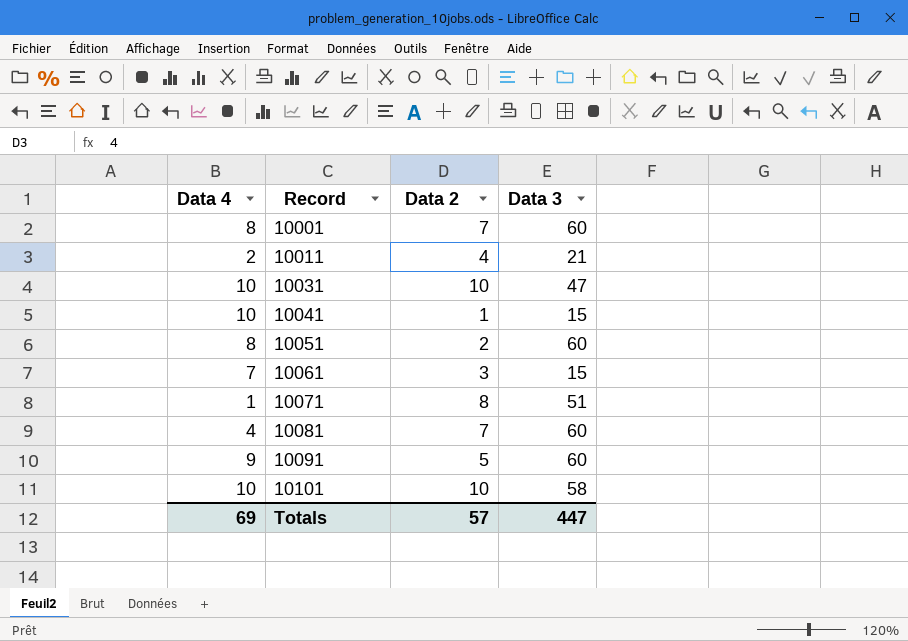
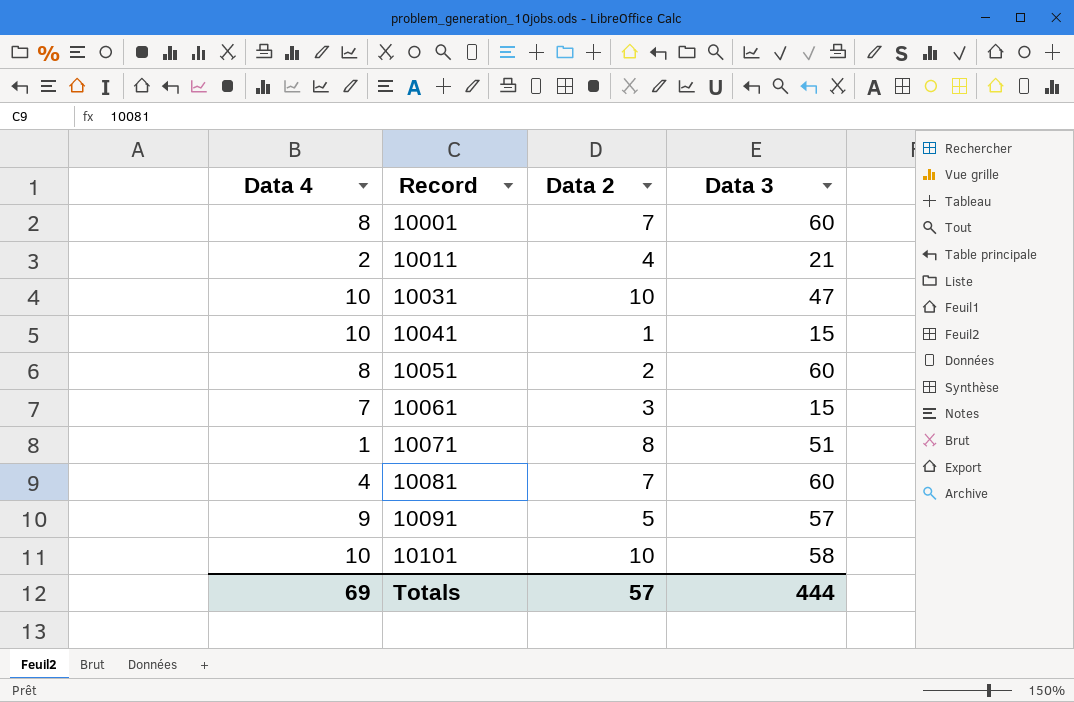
10091 | Data 3: 60 -> 57
Totals | Data 3: 447 -> 444

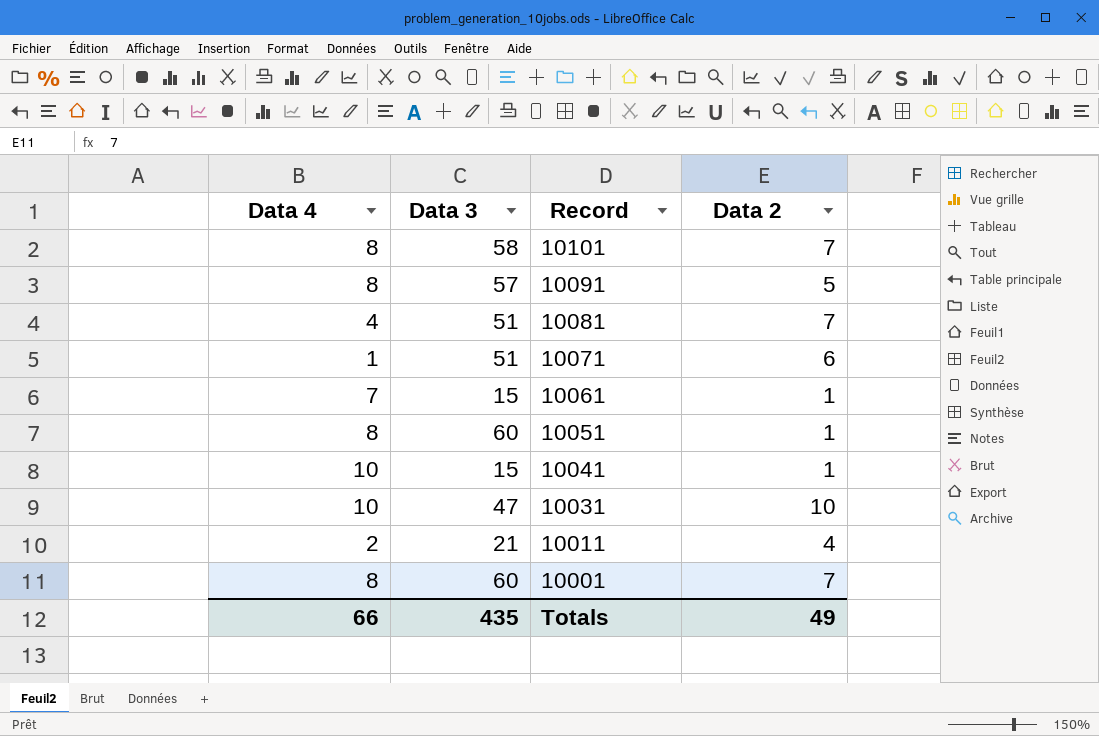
row order: Record ascending -> Record descending
column Data 3 | position: 4 -> 2
10101 | Data 4: 10 -> 8
10101 | Data 2: 10 -> 7
10091 | Data 4: 9 -> 8
10081 | Data 3: 60 -> 51
10071 | Data 2: 8 -> 6
10061 | Data 2: 3 -> 1
10051 | Data 2: 2 -> 1
Totals | Data 4: 69 -> 66
Totals | Data 3: 444 -> 435
Totals | Data 2: 57 -> 49

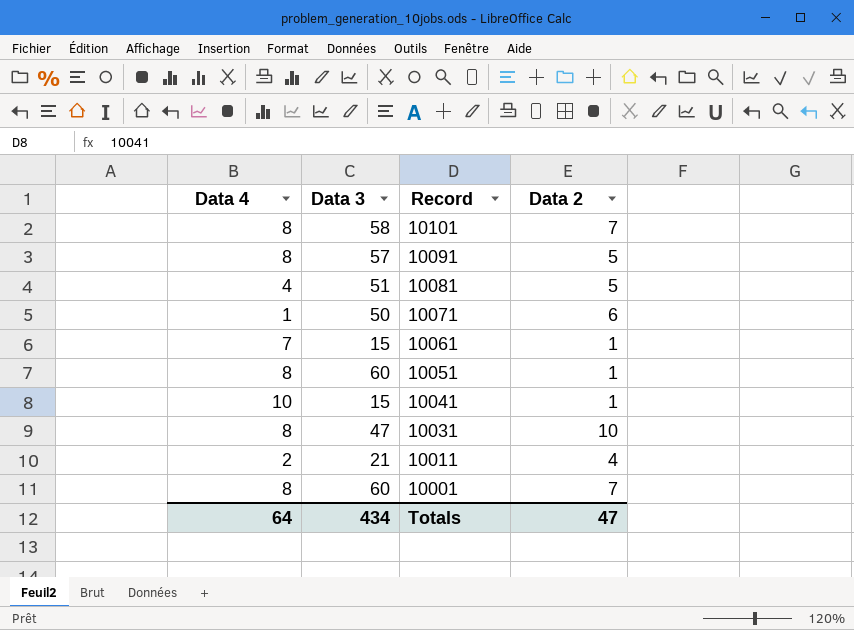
10081 | Data 2: 7 -> 5
10071 | Data 3: 51 -> 50
10031 | Data 4: 10 -> 8
Totals | Data 4: 66 -> 64
Totals | Data 3: 435 -> 434
Totals | Data 2: 49 -> 47

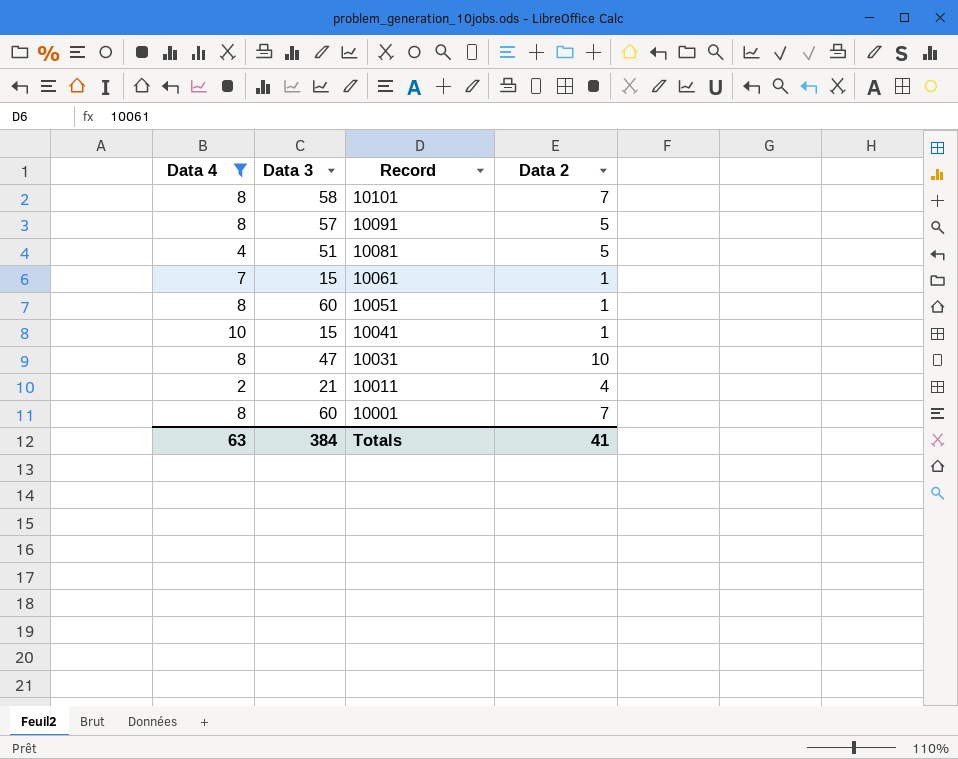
filter: none -> Data 4 != 1
Totals | Data 4: 64 -> 63
Totals | Data 3: 434 -> 384
Totals | Data 2: 47 -> 41

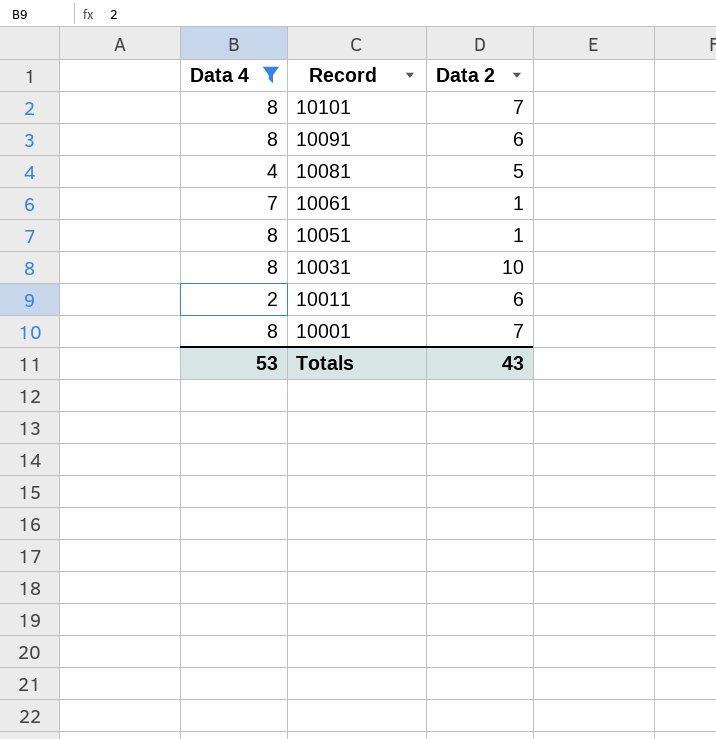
column Data 3 | position: 2 -> none
row 10041: 10 | 15 | 1 -> none
10091 | Data 2: 5 -> 6
10011 | Data 2: 4 -> 6
Totals | Data 4: 63 -> 53
Totals | Data 2: 41 -> 43

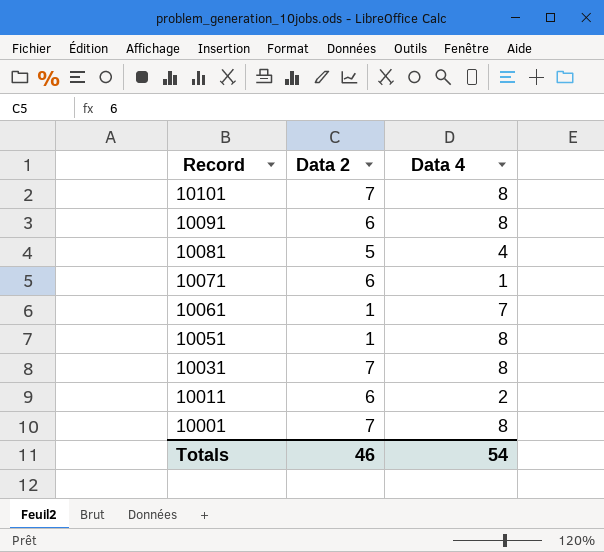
filter: Data 4 != 1 -> none
column Data 4 | position: 1 -> 3
10031 | Data 2: 10 -> 7
Totals | Data 2: 43 -> 46
Totals | Data 4: 53 -> 54

